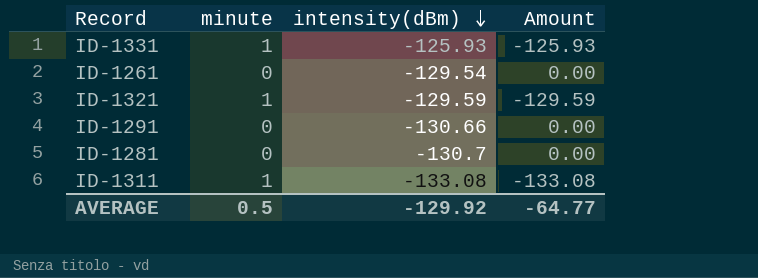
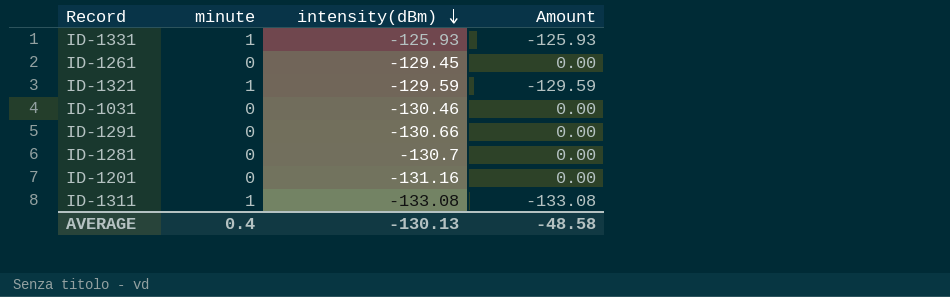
ID-1261 | intensity(dBm): -129.54 -> -129.45
row ID-1031: none -> 0 | -130.46 | 0.00
row ID-1201: none -> 0 | -131.16 | 0.00
AVERAGE | minute: 0.5 -> 0.4
AVERAGE | intensity(dBm): -129.92 -> -130.13
AVERAGE | Amount: -64.77 -> -48.58

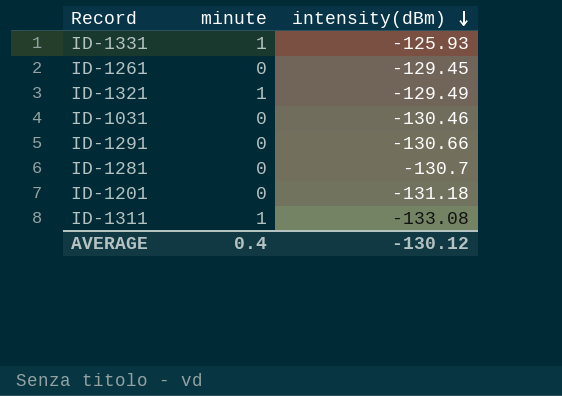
column Amount | formula: [minute] * [intensity(dBm)] -> none
ID-1321 | intensity(dBm): -129.59 -> -129.49
ID-1201 | intensity(dBm): -131.16 -> -131.18
AVERAGE | intensity(dBm): -130.13 -> -130.12

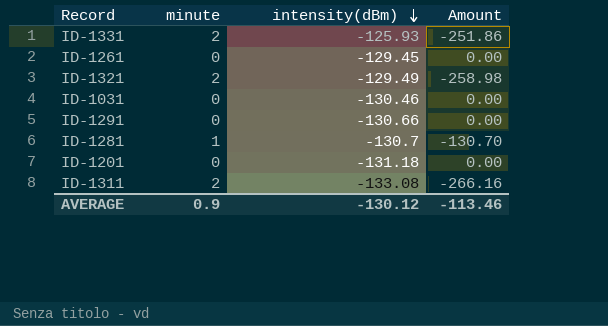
column Amount | formula: none -> [minute] * [intensity(dBm)]
ID-1331 | minute: 1 -> 2
ID-1321 | minute: 1 -> 2
ID-1281 | minute: 0 -> 1
ID-1311 | minute: 1 -> 2
AVERAGE | minute: 0.4 -> 0.9

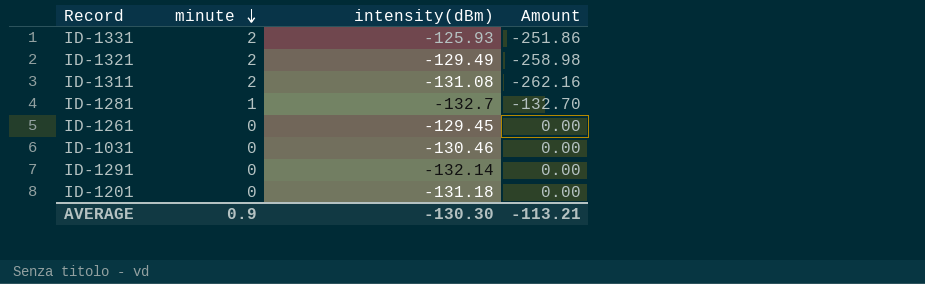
row order: intensity(dBm) descending -> minute descending
ID-1311 | intensity(dBm): -133.08 -> -131.08
ID-1311 | Amount: -266.16 -> -262.16
ID-1281 | intensity(dBm): -130.7 -> -132.7
ID-1281 | Amount: -130.70 -> -132.70
ID-1291 | intensity(dBm): -130.66 -> -132.14
AVERAGE | intensity(dBm): -130.12 -> -130.30
AVERAGE | Amount: -113.46 -> -113.21

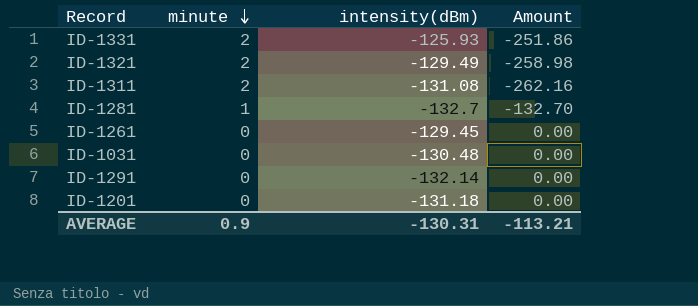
ID-1031 | intensity(dBm): -130.46 -> -130.48
AVERAGE | intensity(dBm): -130.30 -> -130.31

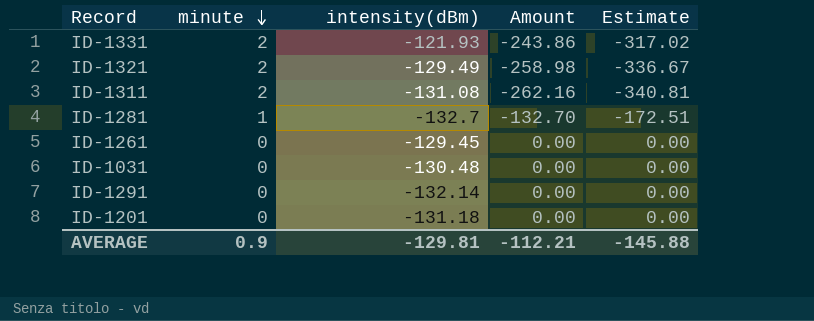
column Estimate | formula: none -> [Amount] * 1.3
ID-1331 | intensity(dBm): -125.93 -> -121.93
ID-1331 | Amount: -251.86 -> -243.86
AVERAGE | intensity(dBm): -130.31 -> -129.81
AVERAGE | Amount: -113.21 -> -112.21

